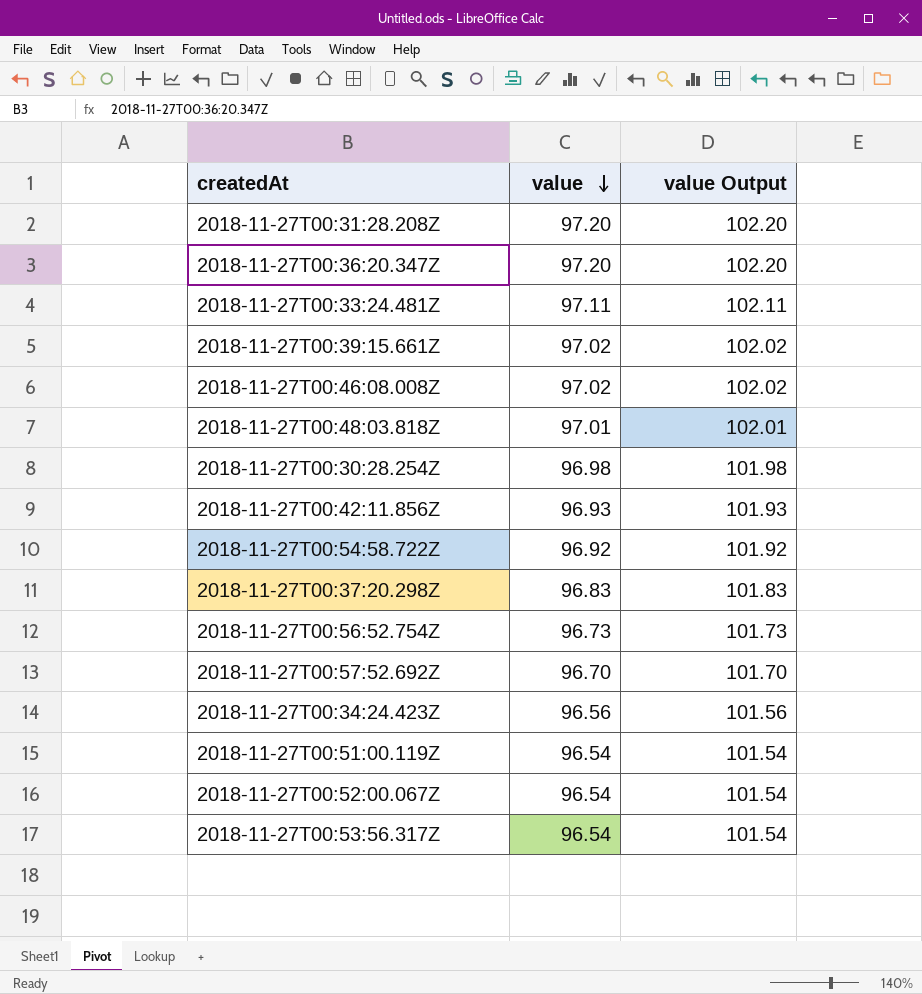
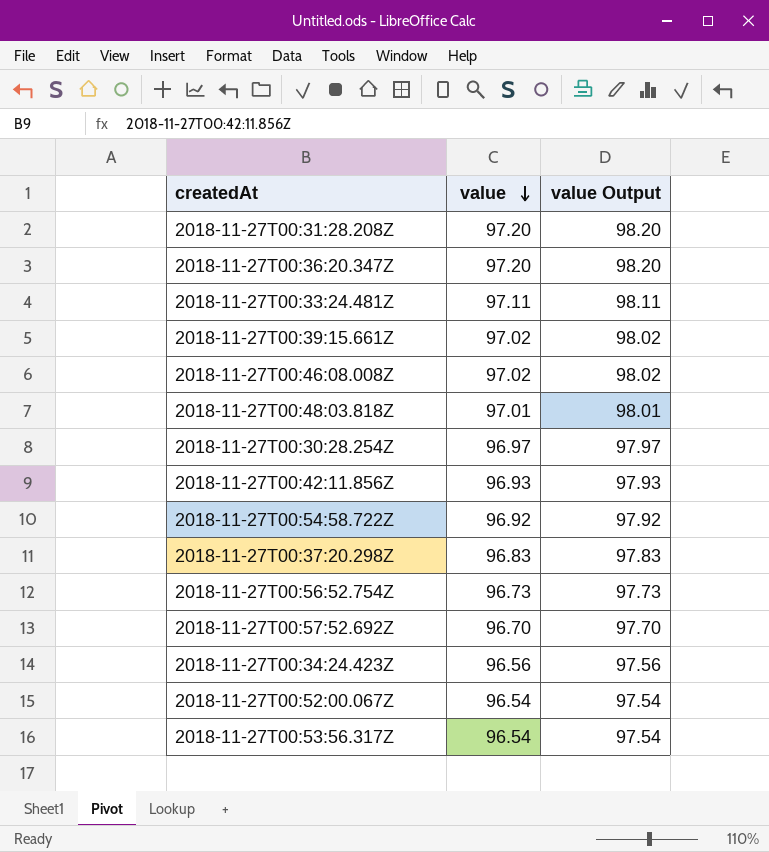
column value Output | formula: [value] + 5 -> [value] + 1
row 2018-11-27T00:51:00.119Z: 96.54 | 101.54 -> none
2018-11-27T00:30:28.254Z | value: 96.98 -> 96.97

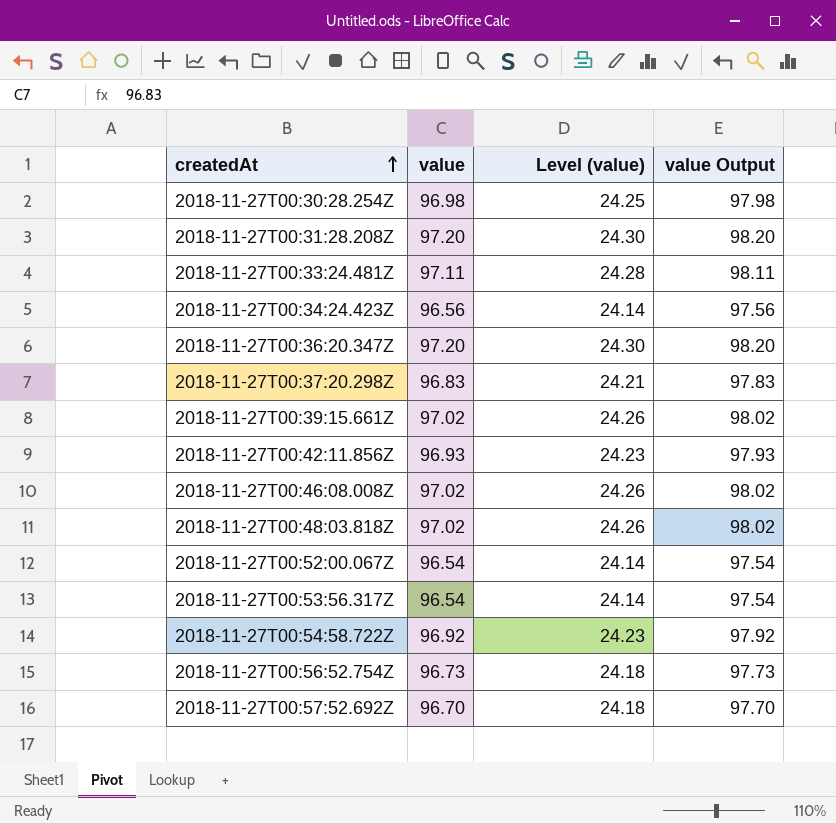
row order: value descending -> createdAt ascending
column Level (value) | formula: none -> [value] * 0.25
2018-11-27T00:30:28.254Z | value: 96.97 -> 96.98
2018-11-27T00:30:28.254Z | value Output: 97.97 -> 97.98
2018-11-27T00:48:03.818Z | value: 97.01 -> 97.02
2018-11-27T00:48:03.818Z | value Output: 98.01 -> 98.02

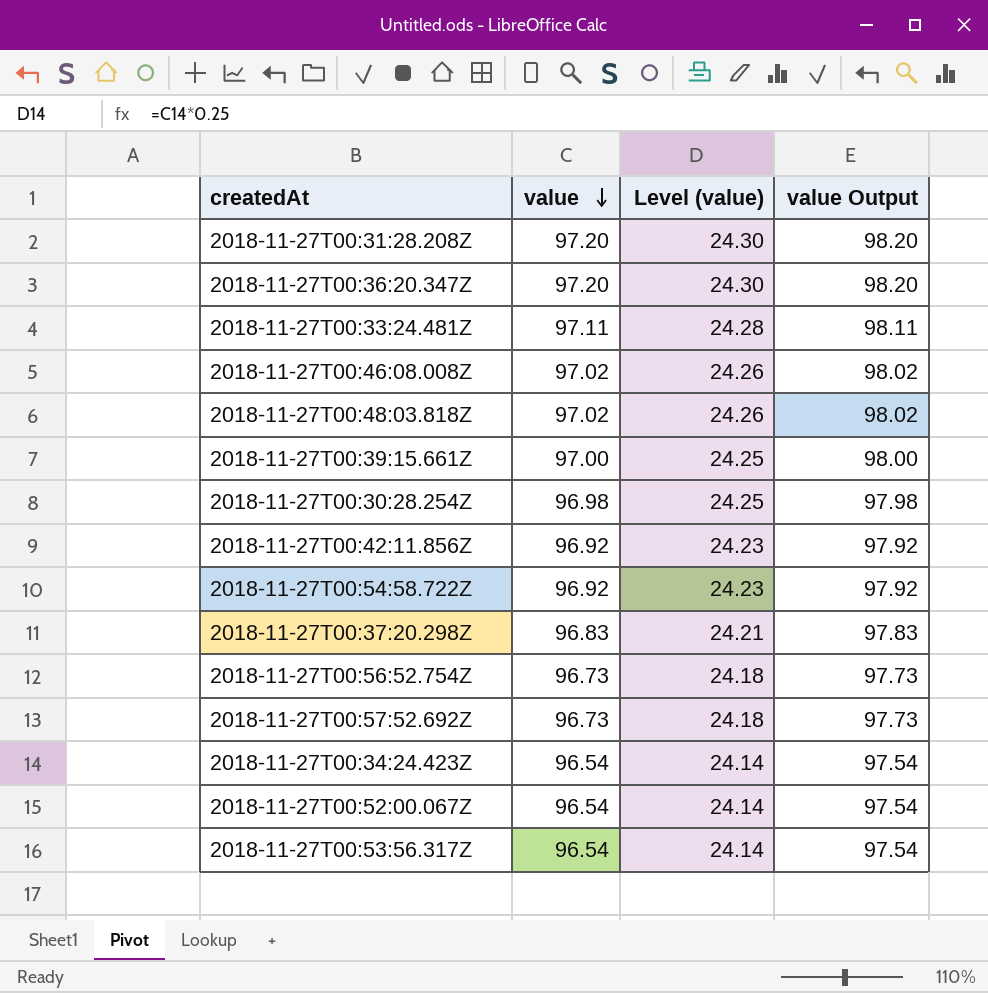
row order: createdAt ascending -> value descending
2018-11-27T00:39:15.661Z | value: 97.02 -> 97.00
2018-11-27T00:39:15.661Z | Level (value): 24.26 -> 24.25
2018-11-27T00:39:15.661Z | value Output: 98.02 -> 98.00
2018-11-27T00:42:11.856Z | value: 96.93 -> 96.92
2018-11-27T00:42:11.856Z | value Output: 97.93 -> 97.92
2018-11-27T00:57:52.692Z | value: 96.70 -> 96.73
2018-11-27T00:57:52.692Z | value Output: 97.70 -> 97.73
2018-11-27T00:34:24.423Z | value: 96.56 -> 96.54
2018-11-27T00:34:24.423Z | value Output: 97.56 -> 97.54

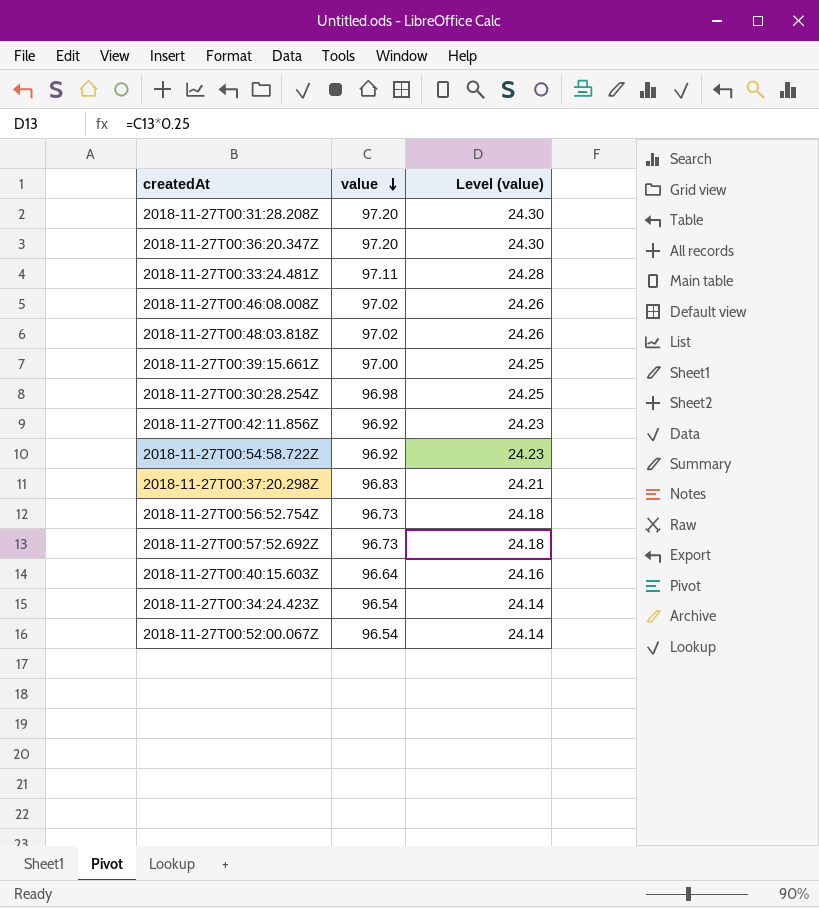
column value Output | formula: [value] + 1 -> none
row 2018-11-27T00:53:56.317Z: 96.54 | 24.14 | 97.54 -> none
row 2018-11-27T00:40:15.603Z: none -> 96.64 | 24.16

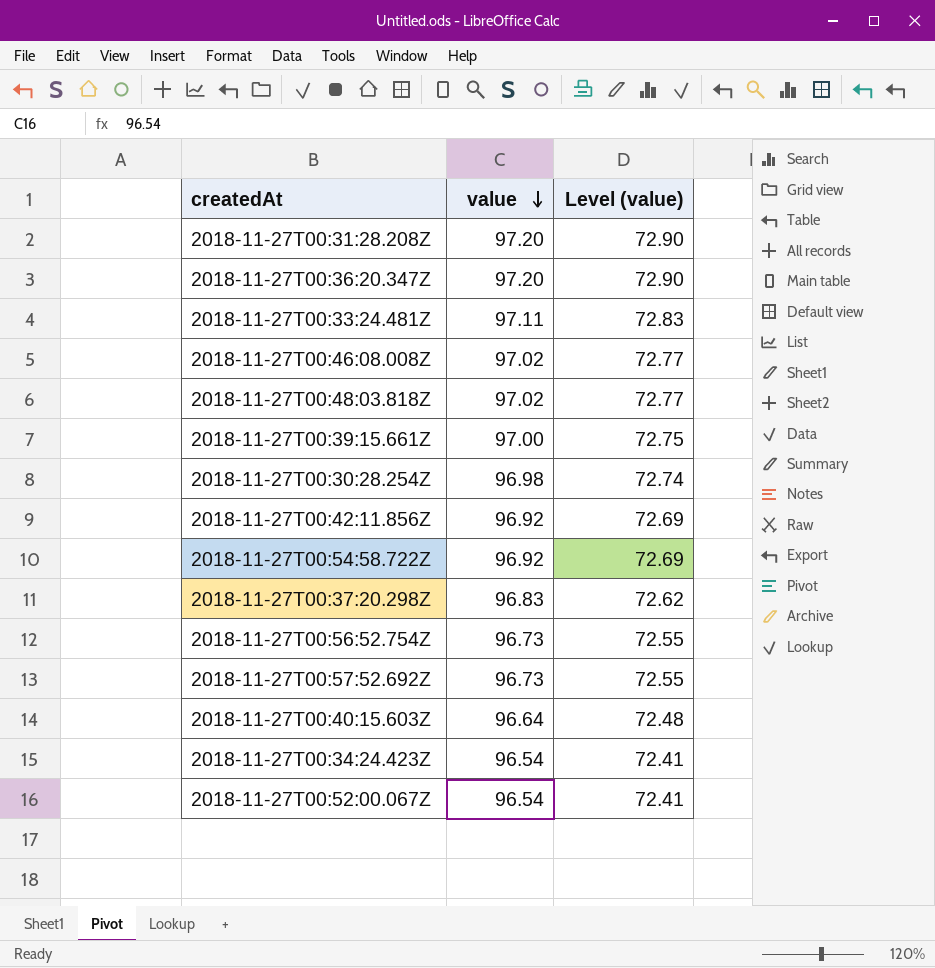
column Level (value) | formula: [value] * 0.25 -> [value] * 0.75

